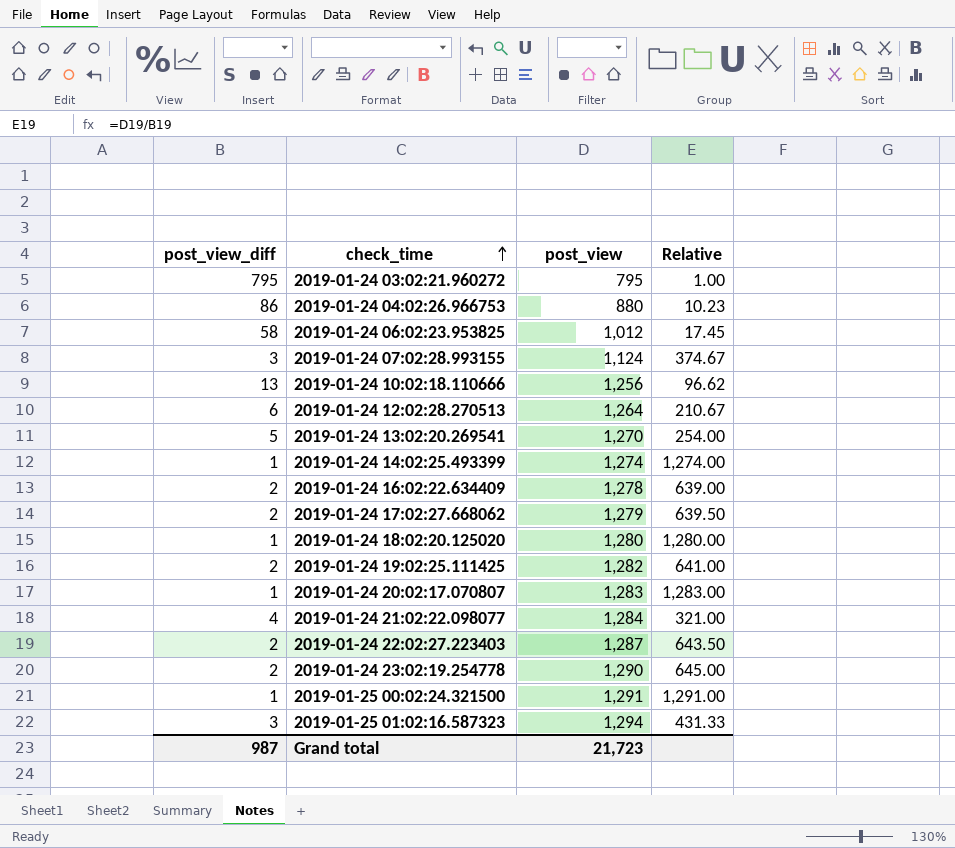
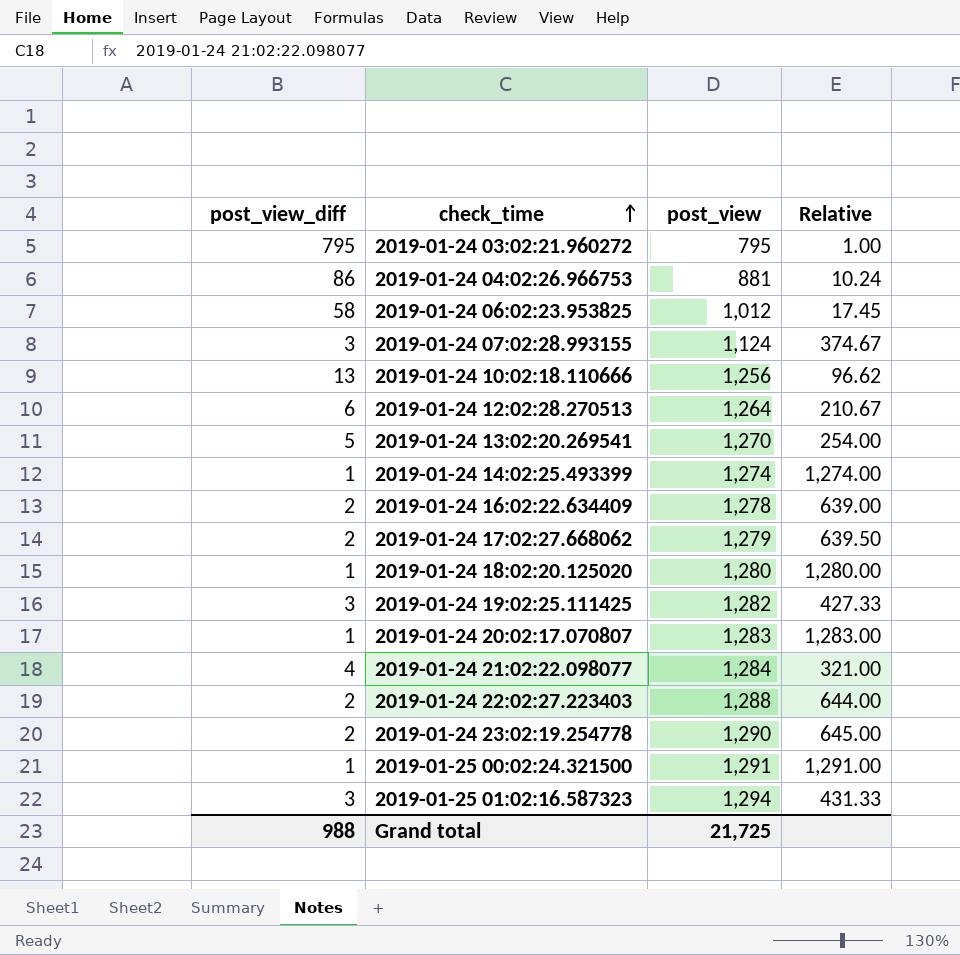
2019-01-24 04:02:26.966753 | post_view: 880 -> 881
2019-01-24 04:02:26.966753 | Relative: 10.23 -> 10.24
2019-01-24 19:02:25.111425 | post_view_diff: 2 -> 3
2019-01-24 19:02:25.111425 | Relative: 641.00 -> 427.33
2019-01-24 22:02:27.223403 | post_view: 1,287 -> 1,288
2019-01-24 22:02:27.223403 | Relative: 643.50 -> 644.00
Grand total | post_view_diff: 987 -> 988
Grand total | post_view: 21,723 -> 21,725

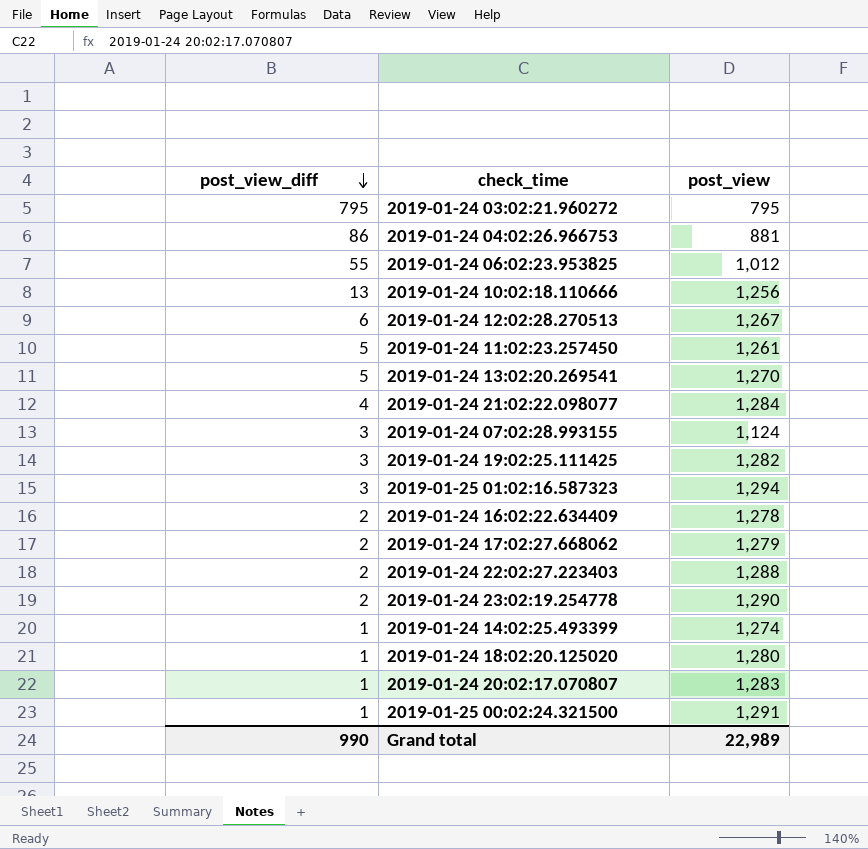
row order: check_time ascending -> post_view_diff descending
column Relative | formula: [post_view] / [post_view_diff] -> none
2019-01-24 06:02:23.953825 | post_view_diff: 58 -> 55
2019-01-24 12:02:28.270513 | post_view: 1,264 -> 1,267
row 2019-01-24 11:02:23.257450: none -> 5 | 1,261
Grand total | post_view_diff: 988 -> 990
Grand total | post_view: 21,725 -> 22,989

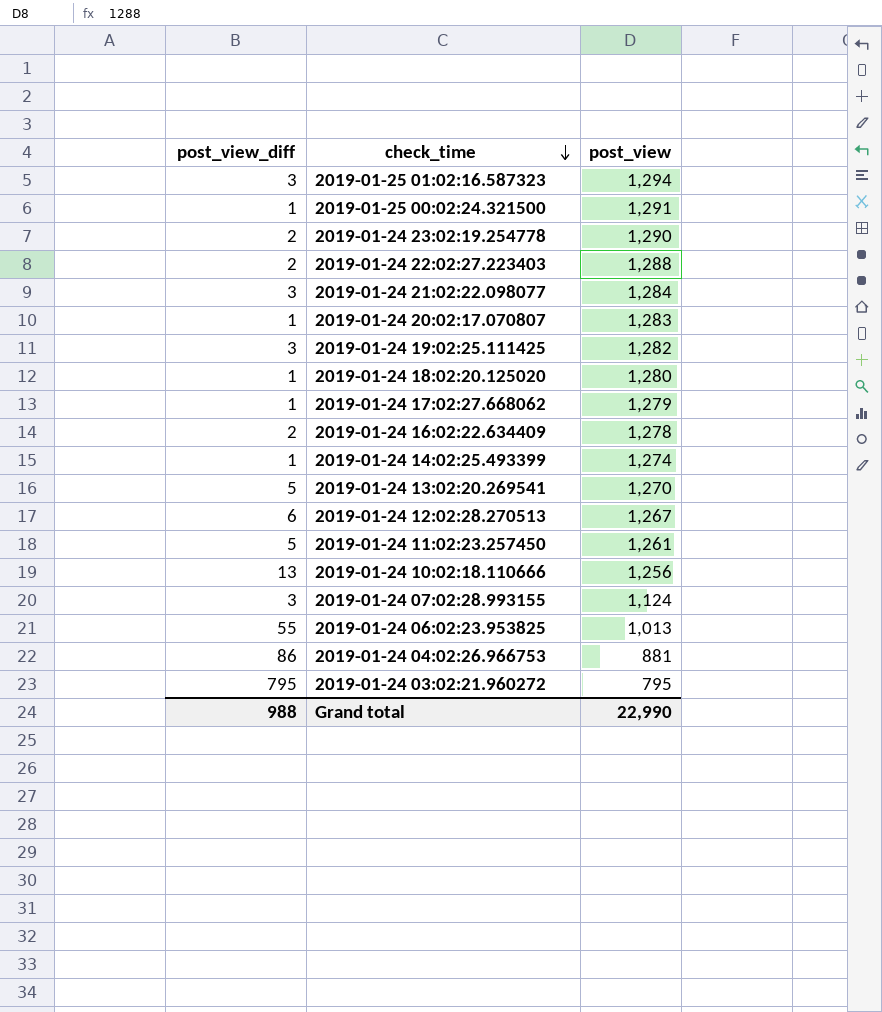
row order: post_view_diff descending -> check_time descending
2019-01-24 21:02:22.098077 | post_view_diff: 4 -> 3
2019-01-24 17:02:27.668062 | post_view_diff: 2 -> 1
2019-01-24 06:02:23.953825 | post_view: 1,012 -> 1,013
Grand total | post_view_diff: 990 -> 988
Grand total | post_view: 22,989 -> 22,990

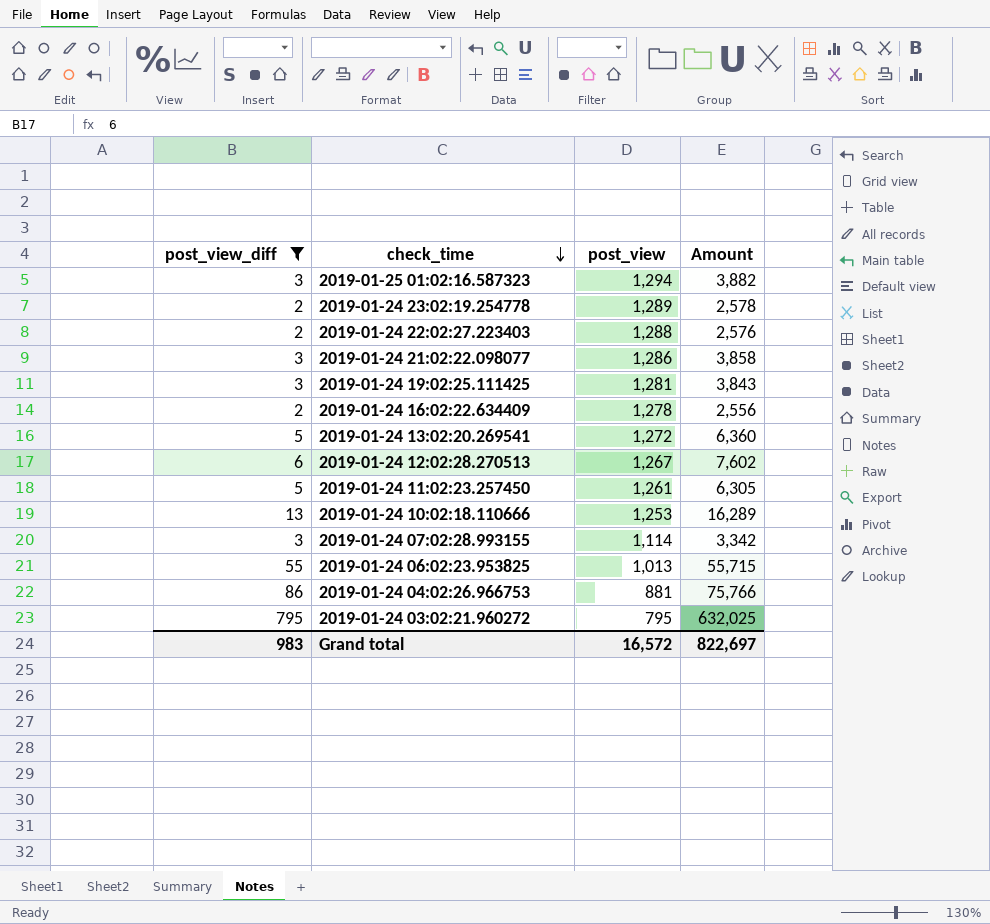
filter: none -> post_view_diff != 1
column Amount | formula: none -> [post_view_diff] * [post_view]
2019-01-24 23:02:19.254778 | post_view: 1,290 -> 1,289
2019-01-24 21:02:22.098077 | post_view: 1,284 -> 1,286
2019-01-24 19:02:25.111425 | post_view: 1,282 -> 1,281
2019-01-24 13:02:20.269541 | post_view: 1,270 -> 1,272
2019-01-24 10:02:18.110666 | post_view: 1,256 -> 1,253
2019-01-24 07:02:28.993155 | post_view: 1,124 -> 1,114
Grand total | post_view_diff: 988 -> 983
Grand total | post_view: 22,990 -> 16,572

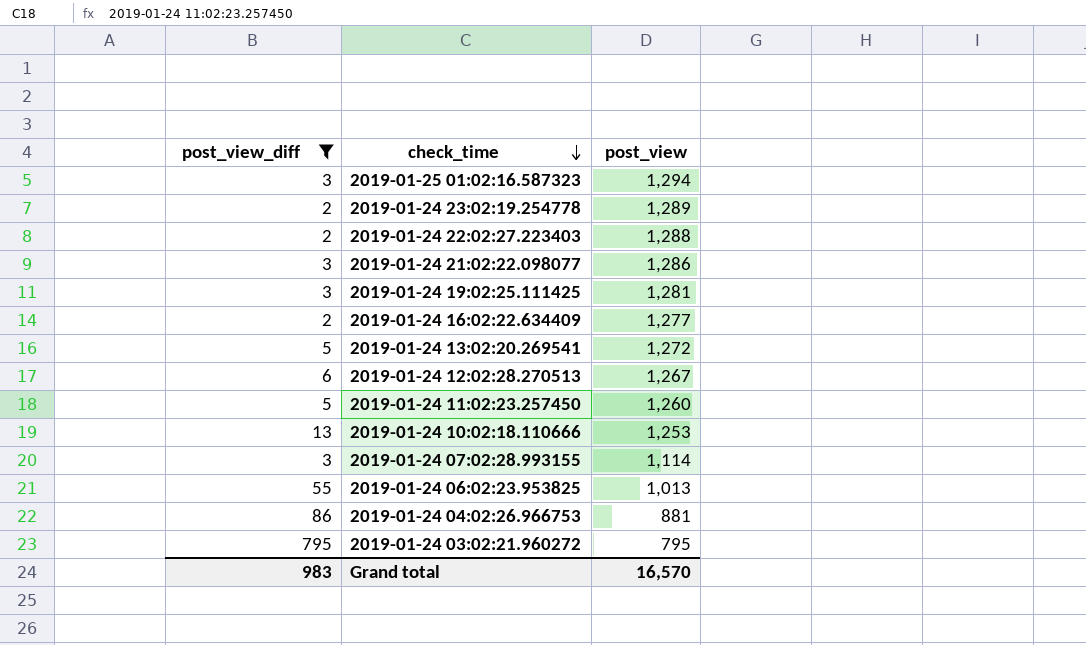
column Amount | formula: [post_view_diff] * [post_view] -> none
2019-01-24 16:02:22.634409 | post_view: 1,278 -> 1,277
2019-01-24 11:02:23.257450 | post_view: 1,261 -> 1,260
Grand total | post_view: 16,572 -> 16,570

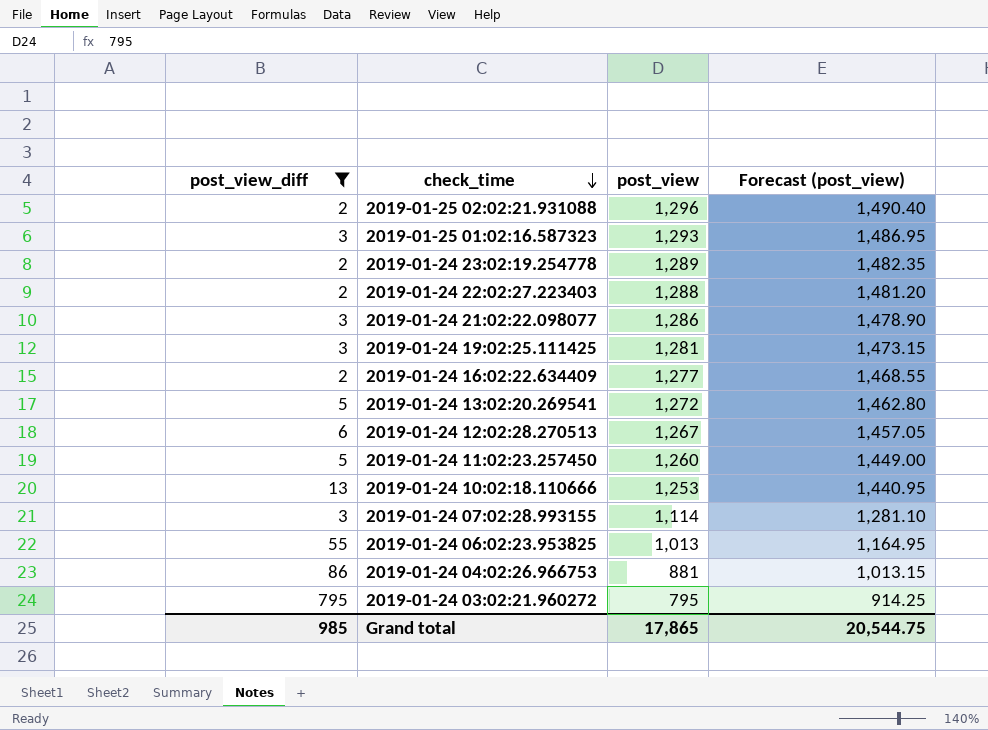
column Forecast (post_view) | formula: none -> [post_view] * 1.15
row 2019-01-25 02:02:21.931088: none -> 2 | 1,296 | 1,490.40
2019-01-25 01:02:16.587323 | post_view: 1,294 -> 1,293
Grand total | post_view_diff: 983 -> 985
Grand total | post_view: 16,570 -> 17,865

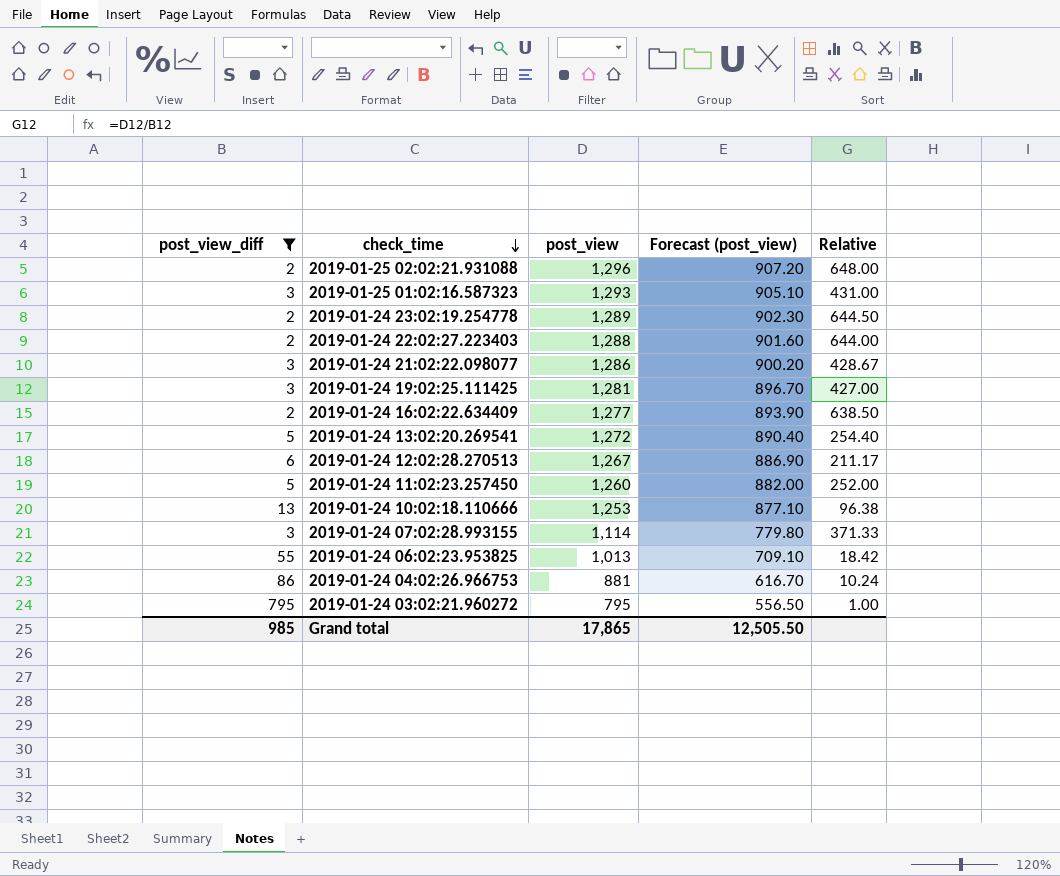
column Forecast (post_view) | formula: [post_view] * 1.15 -> [post_view] * 0.7
column Relative | formula: none -> [post_view] / [post_view_diff]
Grand total | Forecast (post_view): 20,544.75 -> 12,505.50

